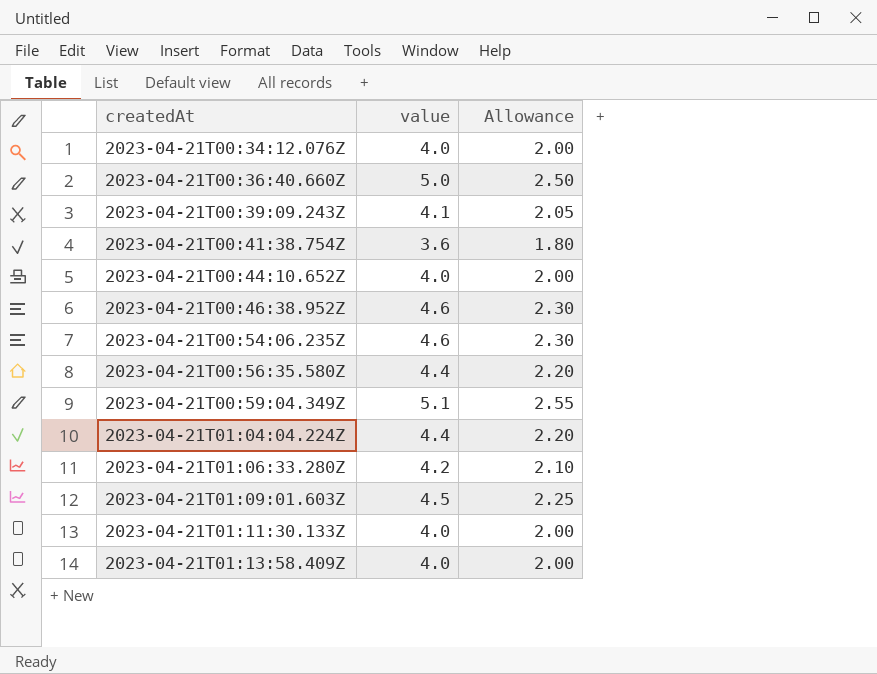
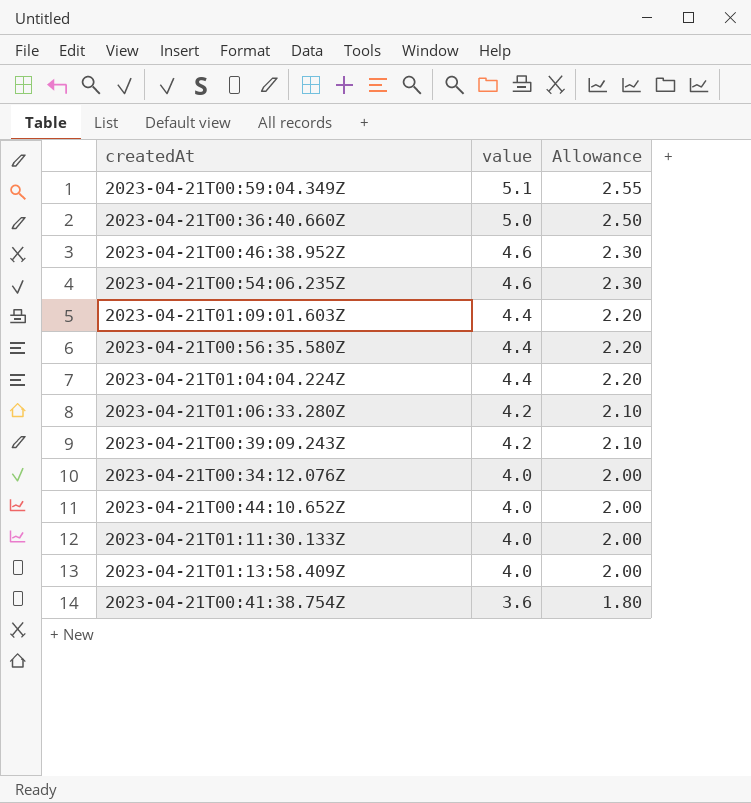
row order: createdAt ascending -> value descending
2023-04-21T01:09:01.603Z | value: 4.5 -> 4.4
2023-04-21T01:09:01.603Z | Allowance: 2.25 -> 2.20
2023-04-21T00:39:09.243Z | value: 4.1 -> 4.2
2023-04-21T00:39:09.243Z | Allowance: 2.05 -> 2.10

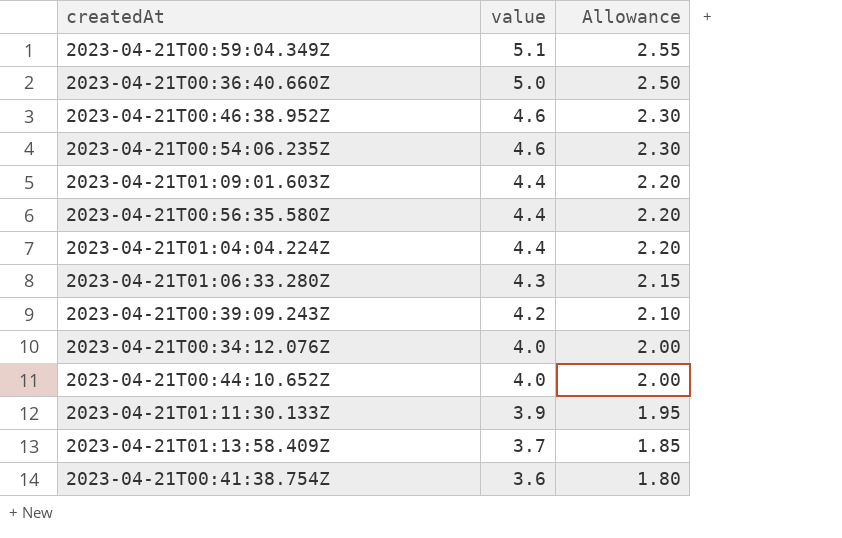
2023-04-21T01:06:33.280Z | value: 4.2 -> 4.3
2023-04-21T01:06:33.280Z | Allowance: 2.10 -> 2.15
2023-04-21T01:11:30.133Z | value: 4.0 -> 3.9
2023-04-21T01:11:30.133Z | Allowance: 2.00 -> 1.95
2023-04-21T01:13:58.409Z | value: 4.0 -> 3.7
2023-04-21T01:13:58.409Z | Allowance: 2.00 -> 1.85

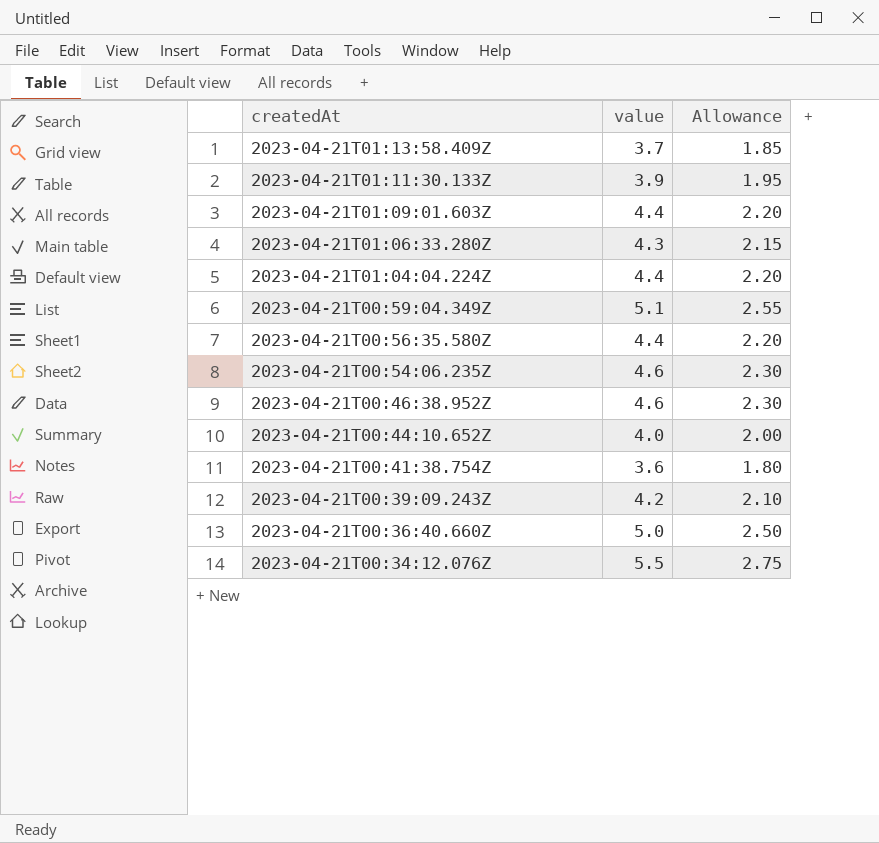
row order: value descending -> createdAt descending
2023-04-21T00:34:12.076Z | value: 4.0 -> 5.5
2023-04-21T00:34:12.076Z | Allowance: 2.00 -> 2.75

